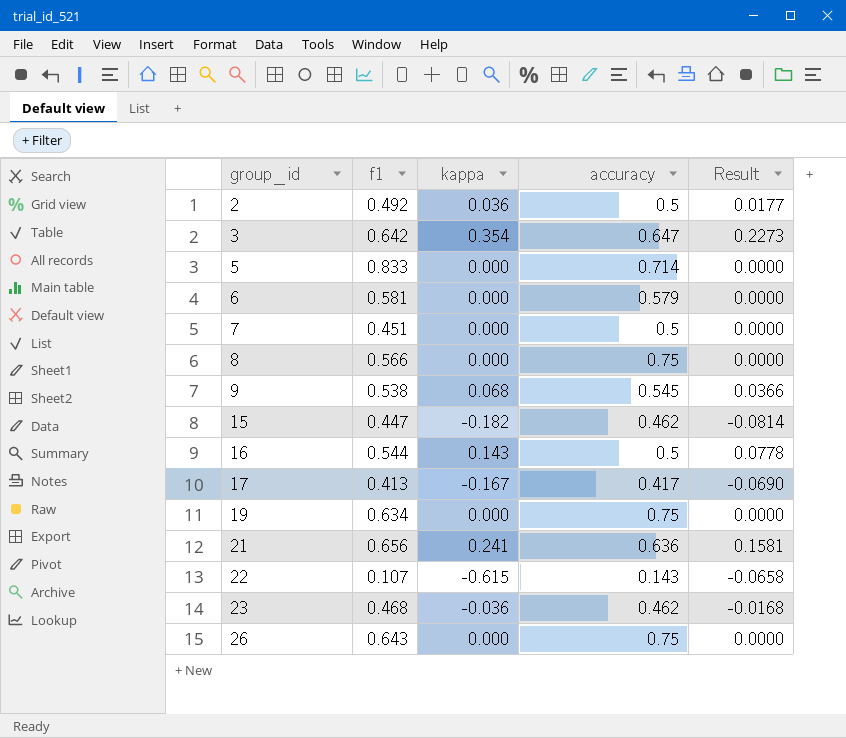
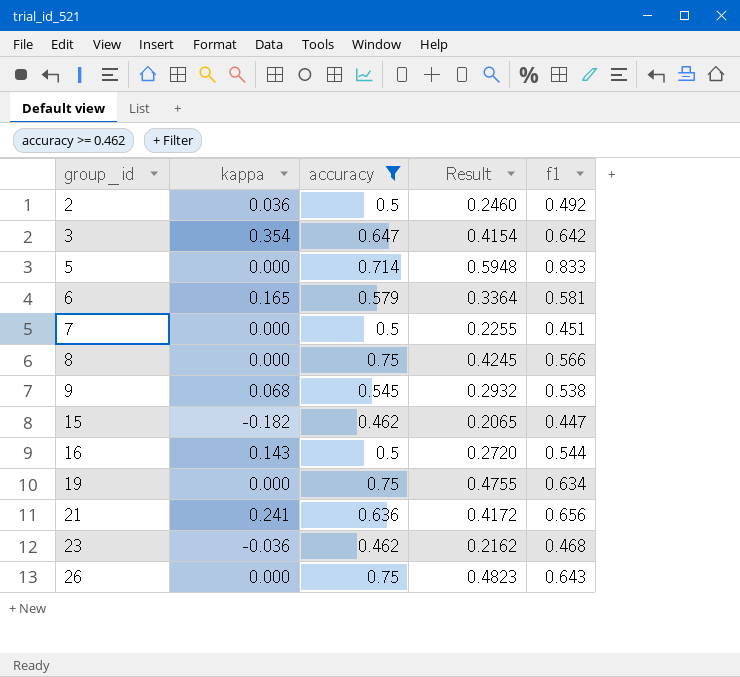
filter: none -> accuracy >= 0.462
column Result | formula: [f1] * [kappa] -> [accuracy] * [f1]
column f1 | position: 2 -> 5
6 | kappa: 0.000 -> 0.165

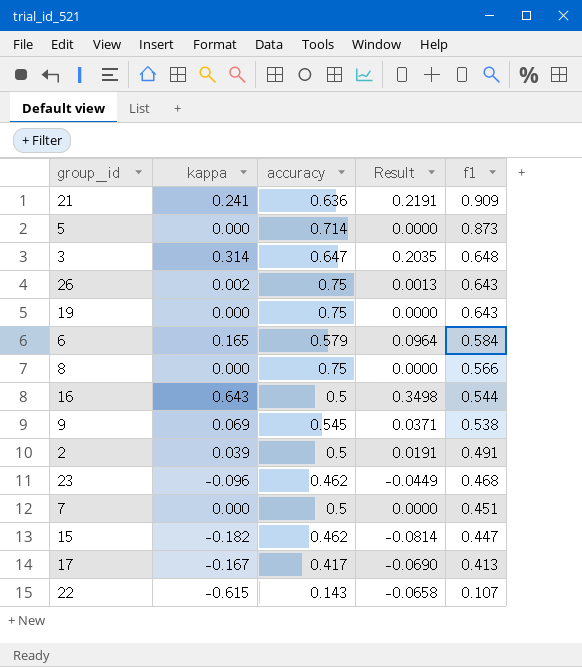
filter: accuracy >= 0.462 -> none
row order: group_id ascending -> f1 descending
column Result | formula: [accuracy] * [f1] -> [kappa] * [f1]
21 | f1: 0.656 -> 0.909
5 | f1: 0.833 -> 0.873
3 | kappa: 0.354 -> 0.314
3 | f1: 0.642 -> 0.648
26 | kappa: 0.000 -> 0.002
19 | f1: 0.634 -> 0.643
6 | f1: 0.581 -> 0.584
16 | kappa: 0.143 -> 0.643
9 | kappa: 0.068 -> 0.069
2 | kappa: 0.036 -> 0.039
2 | f1: 0.492 -> 0.491
23 | kappa: -0.036 -> -0.096

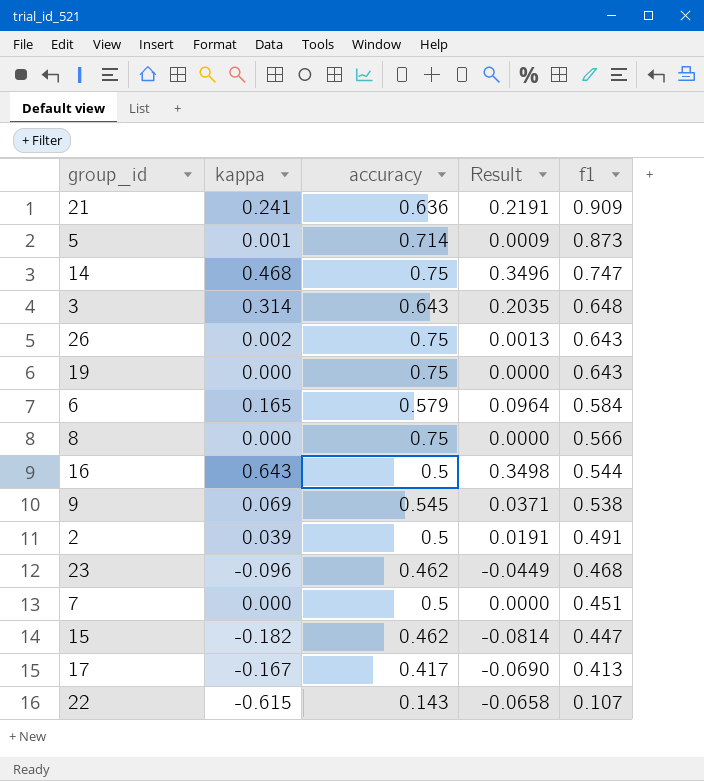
5 | kappa: 0.000 -> 0.001
5 | Result: 0.0000 -> 0.0009
row 14: none -> 0.468 | 0.75 | 0.3496 | 0.747
3 | accuracy: 0.647 -> 0.643

